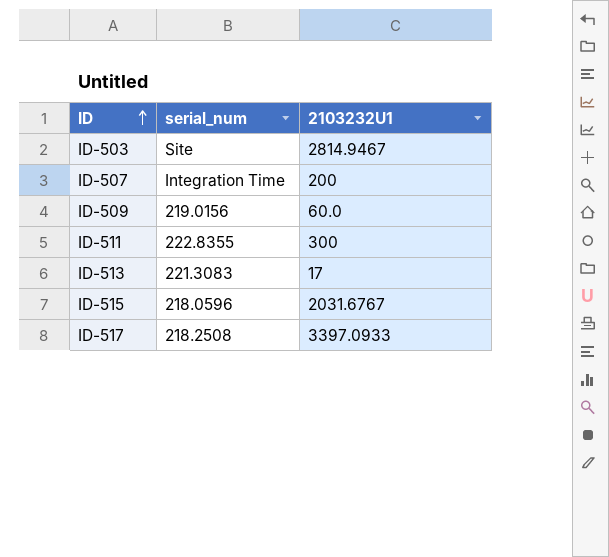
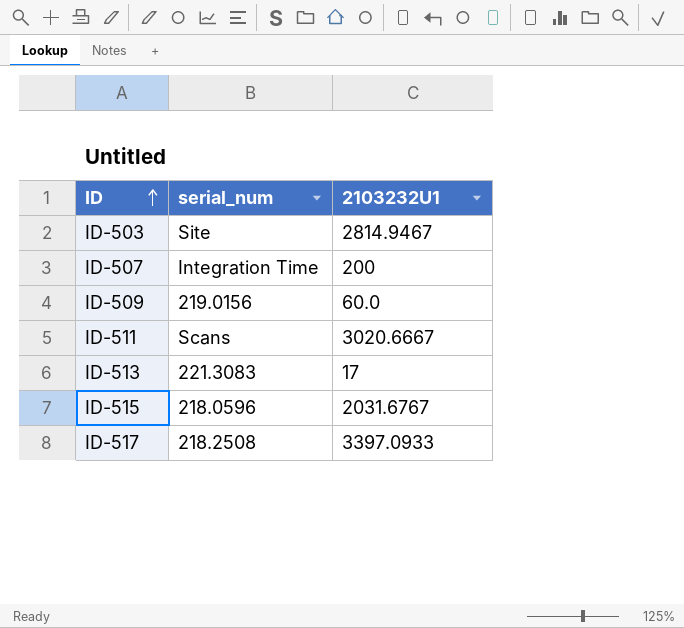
ID-511 | serial_num: 222.8355 -> Scans
ID-511 | 2103232U1: 300 -> 3020.6667

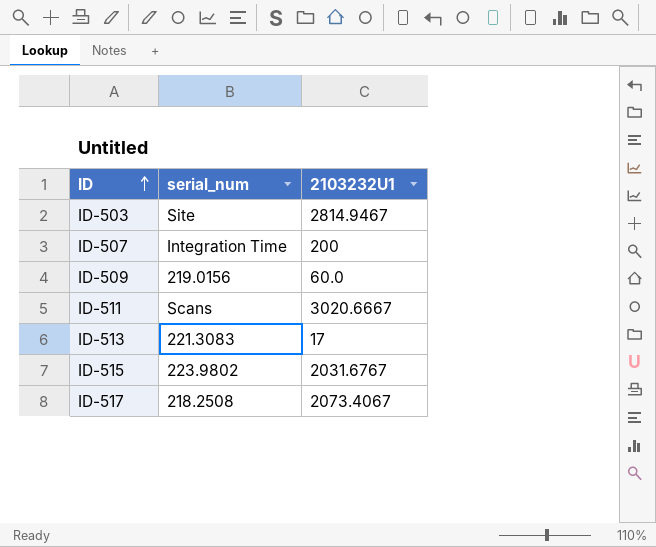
ID-515 | serial_num: 218.0596 -> 223.9802
ID-517 | 2103232U1: 3397.0933 -> 2073.4067

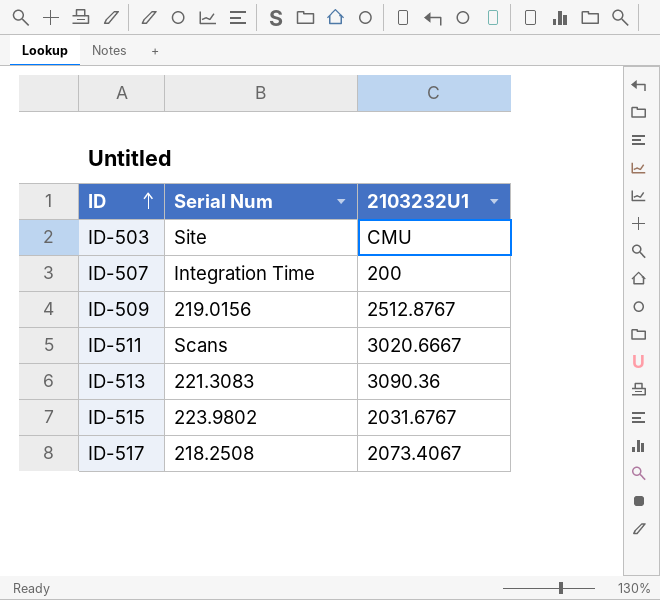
column name: serial_num -> Serial Num
ID-503 | 2103232U1: 2814.9467 -> CMU
ID-509 | 2103232U1: 60.0 -> 2512.8767
ID-513 | 2103232U1: 17 -> 3090.36

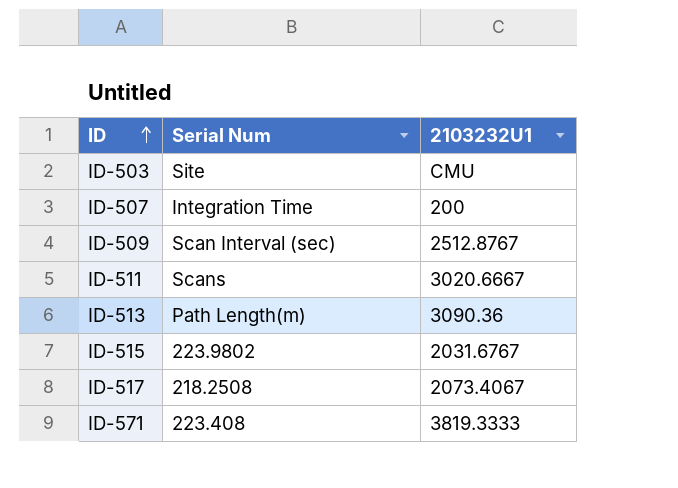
ID-509 | Serial Num: 219.0156 -> Scan Interval (sec)
ID-513 | Serial Num: 221.3083 -> Path Length(m)
row ID-571: none -> 223.408 | 3819.3333

